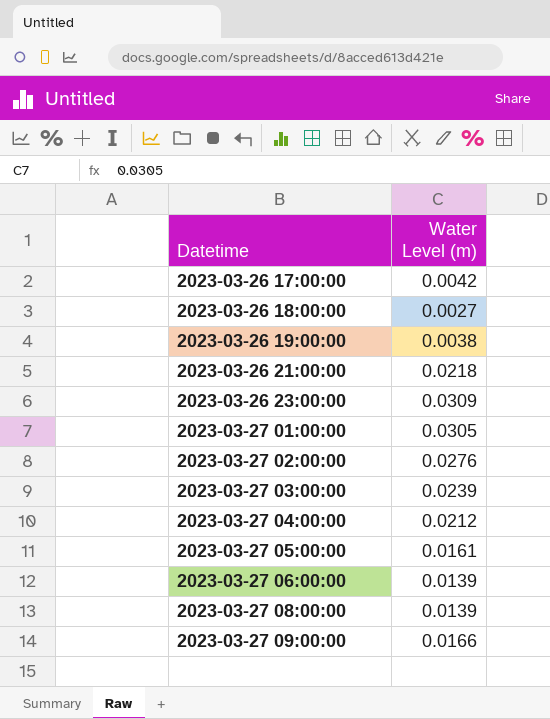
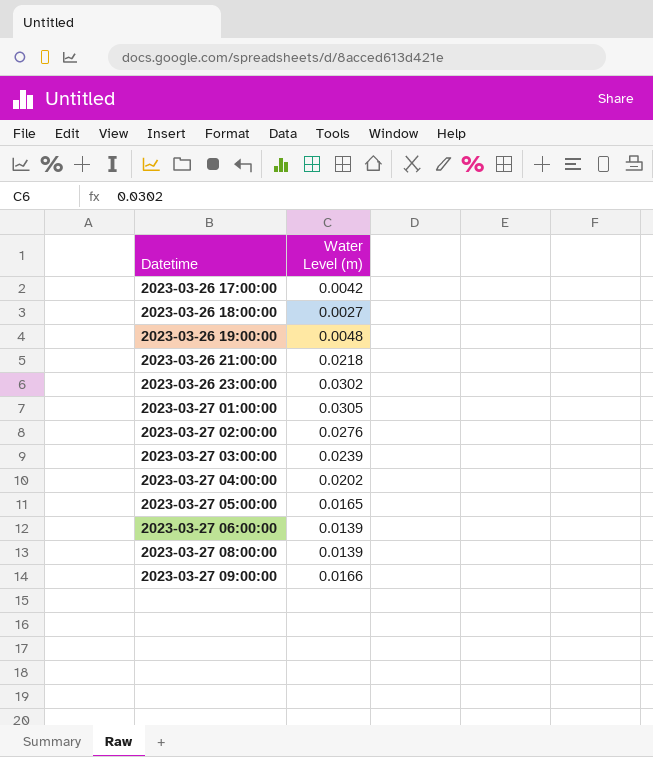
2023-03-26 19:00:00 | Water Level (m): 0.0038 -> 0.0048
2023-03-26 23:00:00 | Water Level (m): 0.0309 -> 0.0302
2023-03-27 04:00:00 | Water Level (m): 0.0212 -> 0.0202
2023-03-27 05:00:00 | Water Level (m): 0.0161 -> 0.0165

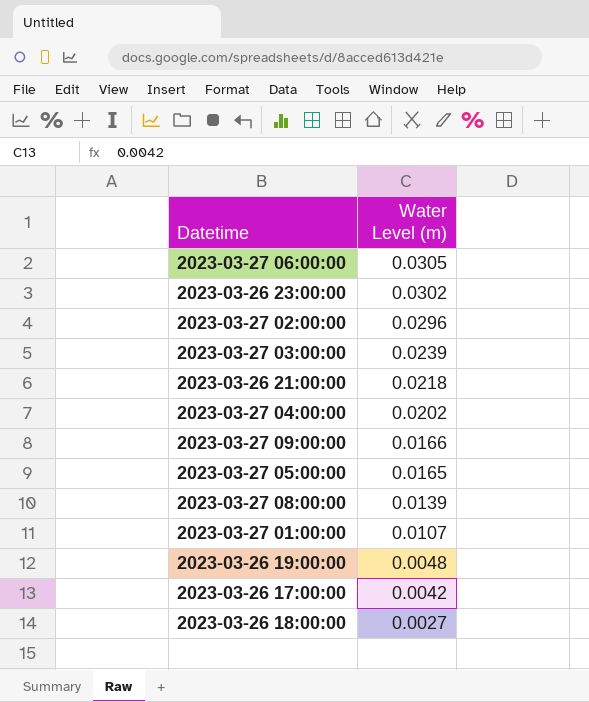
row order: Datetime ascending -> Water Level (m) descending
2023-03-27 06:00:00 | Water Level (m): 0.0139 -> 0.0305
2023-03-27 02:00:00 | Water Level (m): 0.0276 -> 0.0296
2023-03-27 01:00:00 | Water Level (m): 0.0305 -> 0.0107

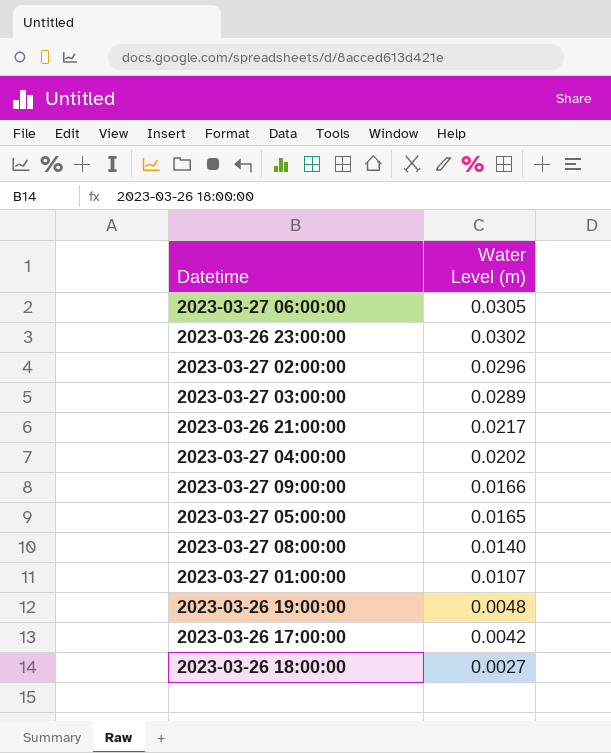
2023-03-27 03:00:00 | Water Level (m): 0.0239 -> 0.0289
2023-03-26 21:00:00 | Water Level (m): 0.0218 -> 0.0217
2023-03-27 08:00:00 | Water Level (m): 0.0139 -> 0.0140

